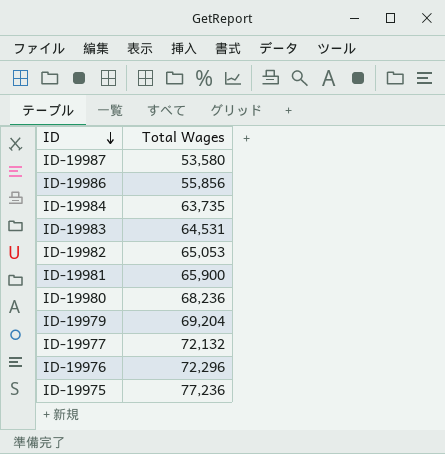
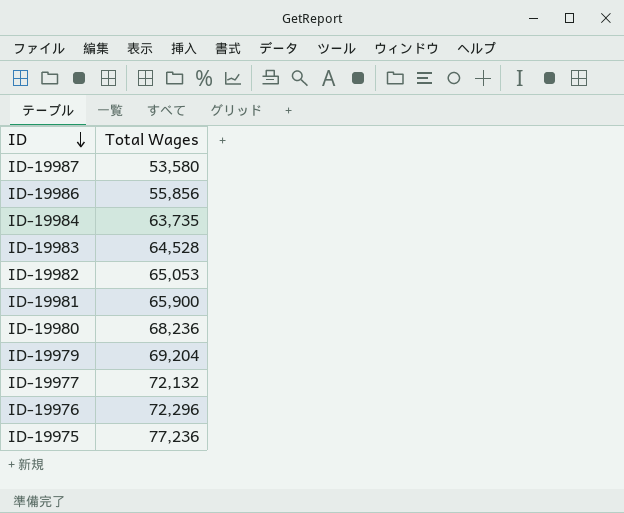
ID-19983 | Total Wages: 64,531 -> 64,528

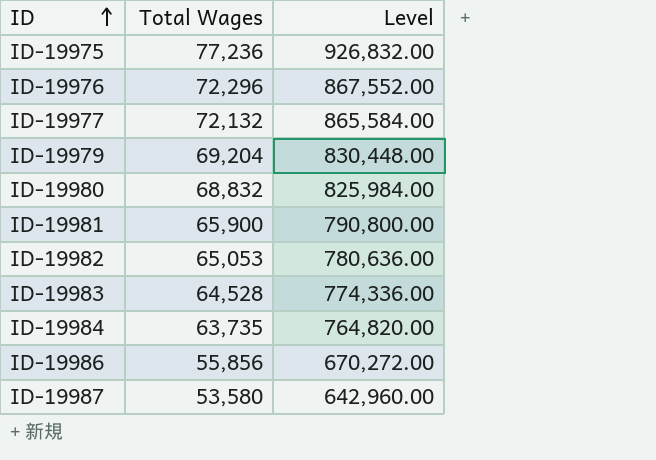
row order: ID descending -> ID ascending
column Level | formula: none -> [Total Wages] * 12
ID-19980 | Total Wages: 68,236 -> 68,832

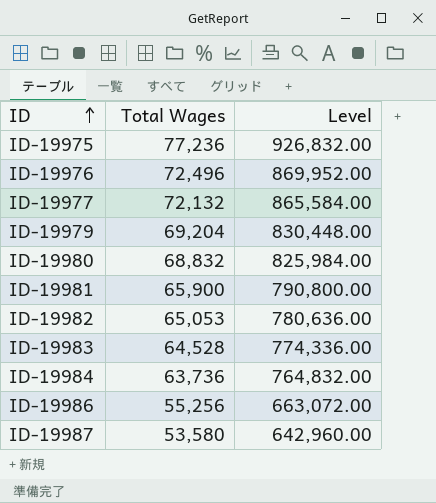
ID-19976 | Total Wages: 72,296 -> 72,496
ID-19976 | Level: 867,552.00 -> 869,952.00
ID-19984 | Total Wages: 63,735 -> 63,736
ID-19984 | Level: 764,820.00 -> 764,832.00
ID-19986 | Total Wages: 55,856 -> 55,256
ID-19986 | Level: 670,272.00 -> 663,072.00

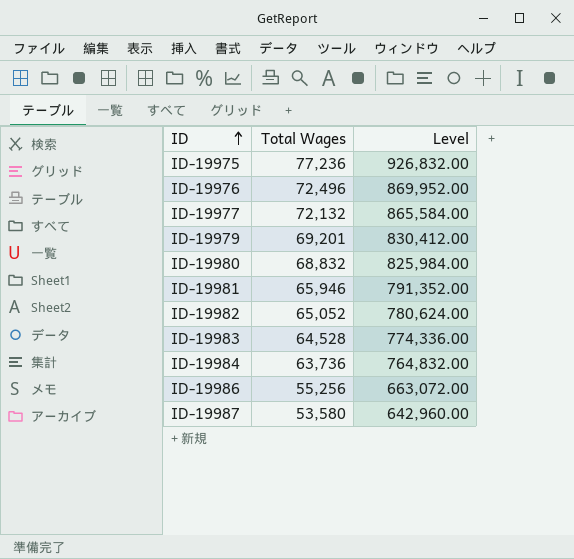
ID-19979 | Total Wages: 69,204 -> 69,201
ID-19979 | Level: 830,448.00 -> 830,412.00
ID-19981 | Total Wages: 65,900 -> 65,946
ID-19981 | Level: 790,800.00 -> 791,352.00
ID-19982 | Total Wages: 65,053 -> 65,052
ID-19982 | Level: 780,636.00 -> 780,624.00

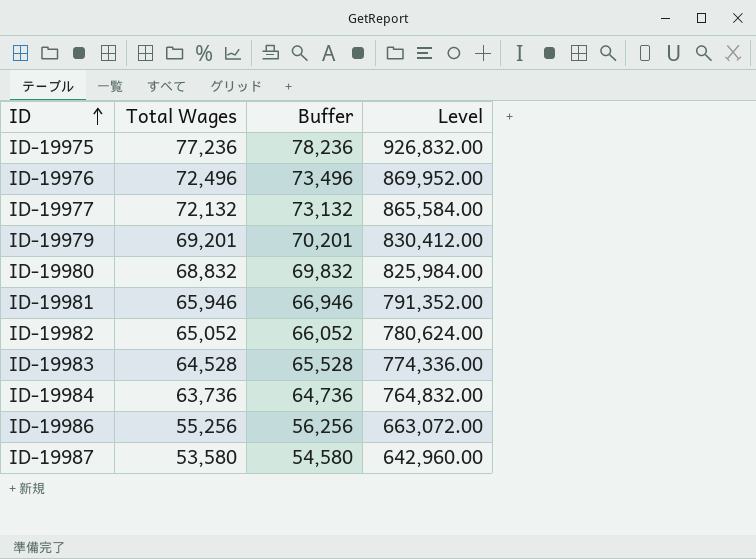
column Buffer | formula: none -> [Total Wages] + 1000

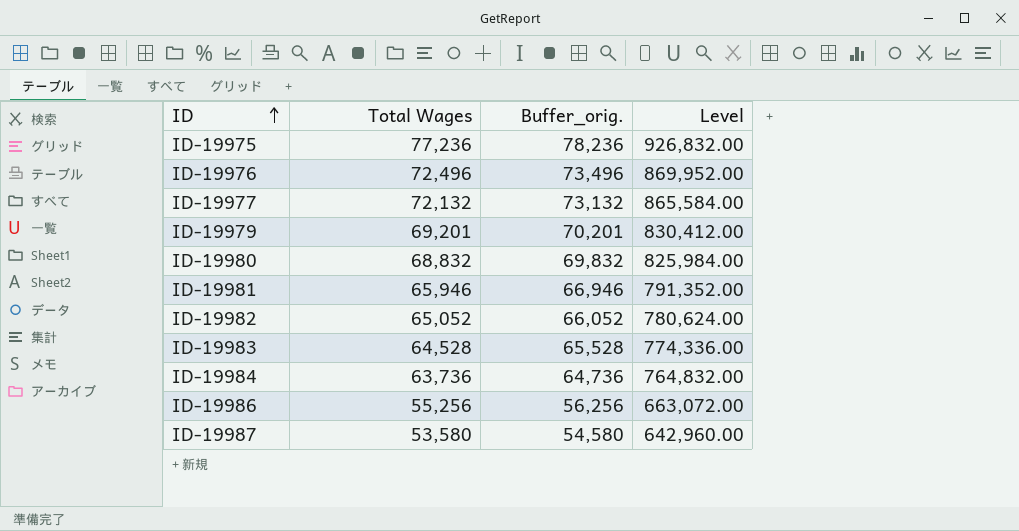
column name: Buffer -> Buffer_orig.

